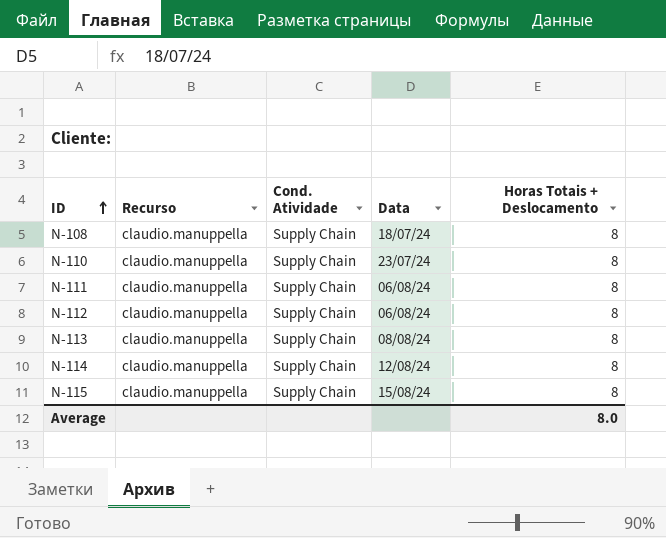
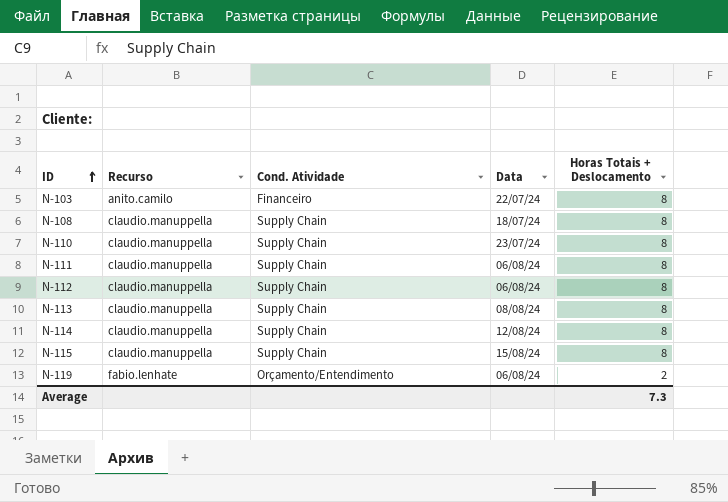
row N-103: none -> anito.camilo | Financeiro | 22/07/24 | 8
row N-119: none -> fabio.lenhate | Orçamento/Entendimento | 06/08/24 | 2
Average | Horas Totais + Deslocamento: 8.0 -> 7.3

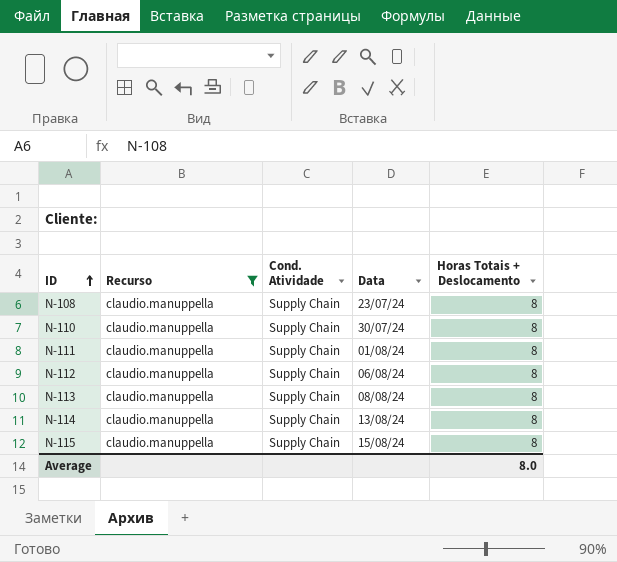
filter: none -> Recurso = claudio.manuppella
N-108 | Data: 18/07/24 -> 23/07/24
N-110 | Data: 23/07/24 -> 30/07/24
N-111 | Data: 06/08/24 -> 01/08/24
N-114 | Data: 12/08/24 -> 13/08/24
Average | Horas Totais + Deslocamento: 7.3 -> 8.0

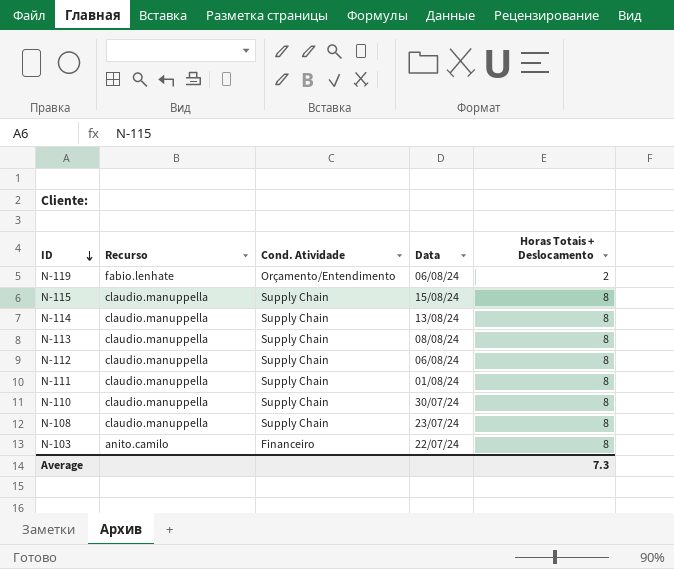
filter: Recurso = claudio.manuppella -> none
row order: ID ascending -> ID descending
Average | Horas Totais + Deslocamento: 8.0 -> 7.3

